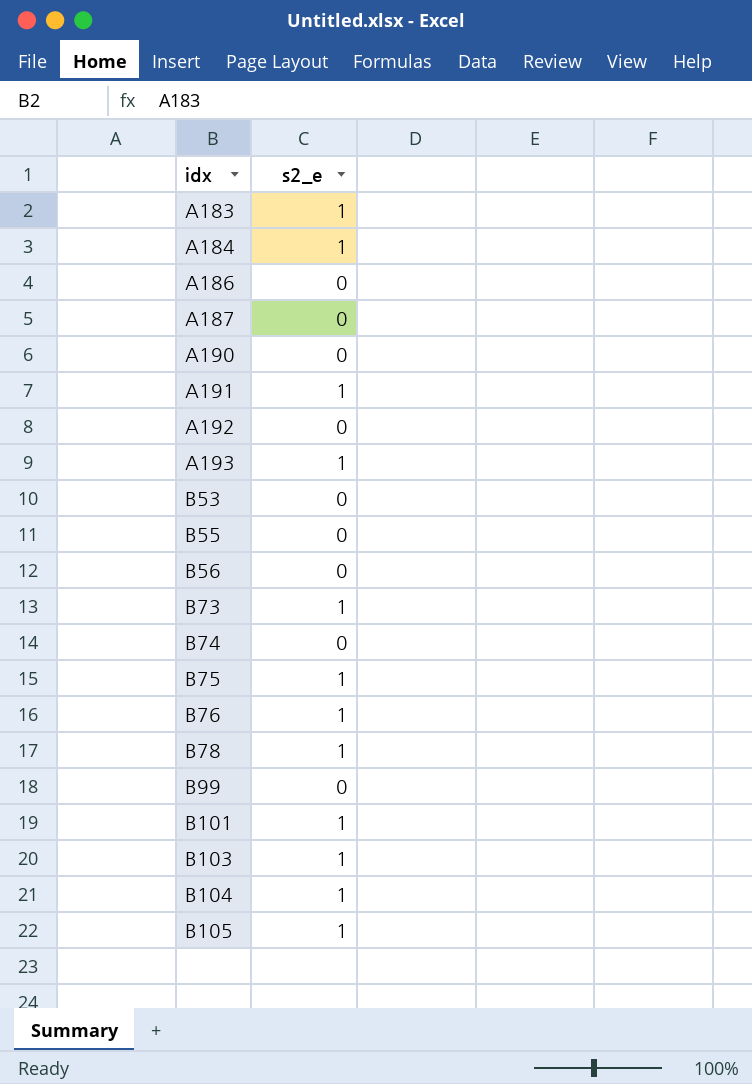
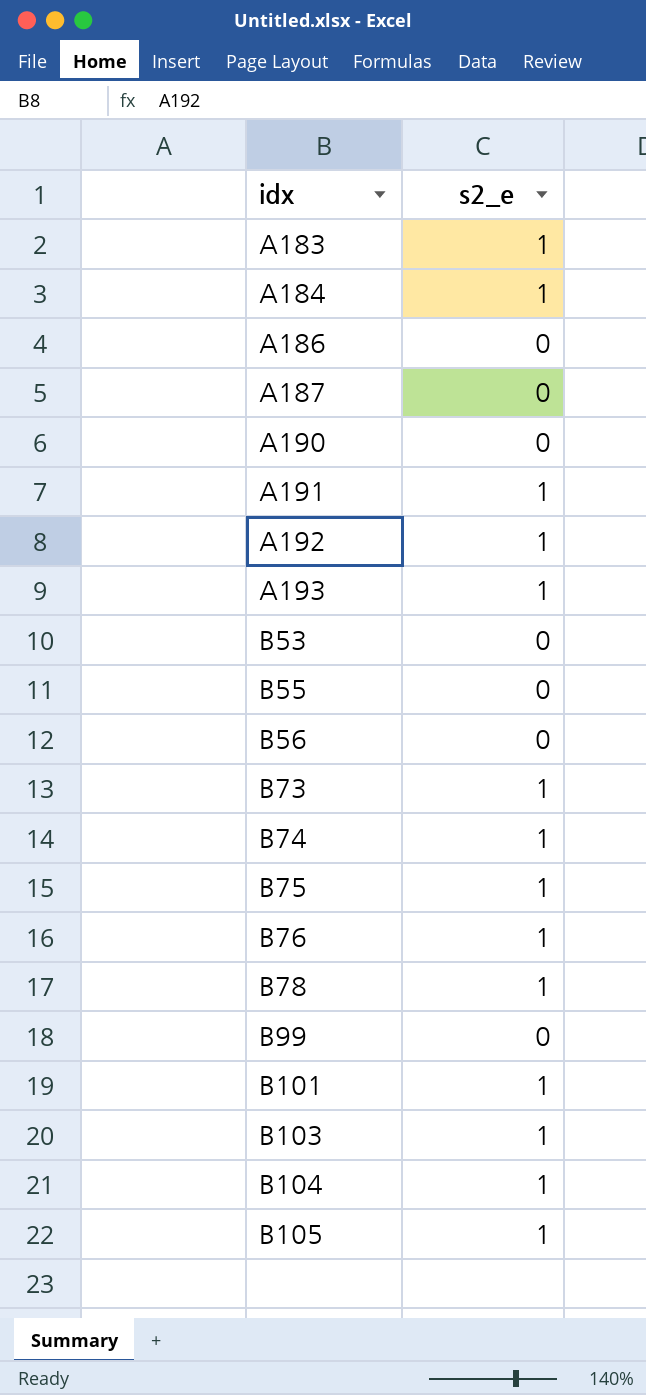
A192 | s2_e: 0 -> 1
B74 | s2_e: 0 -> 1

